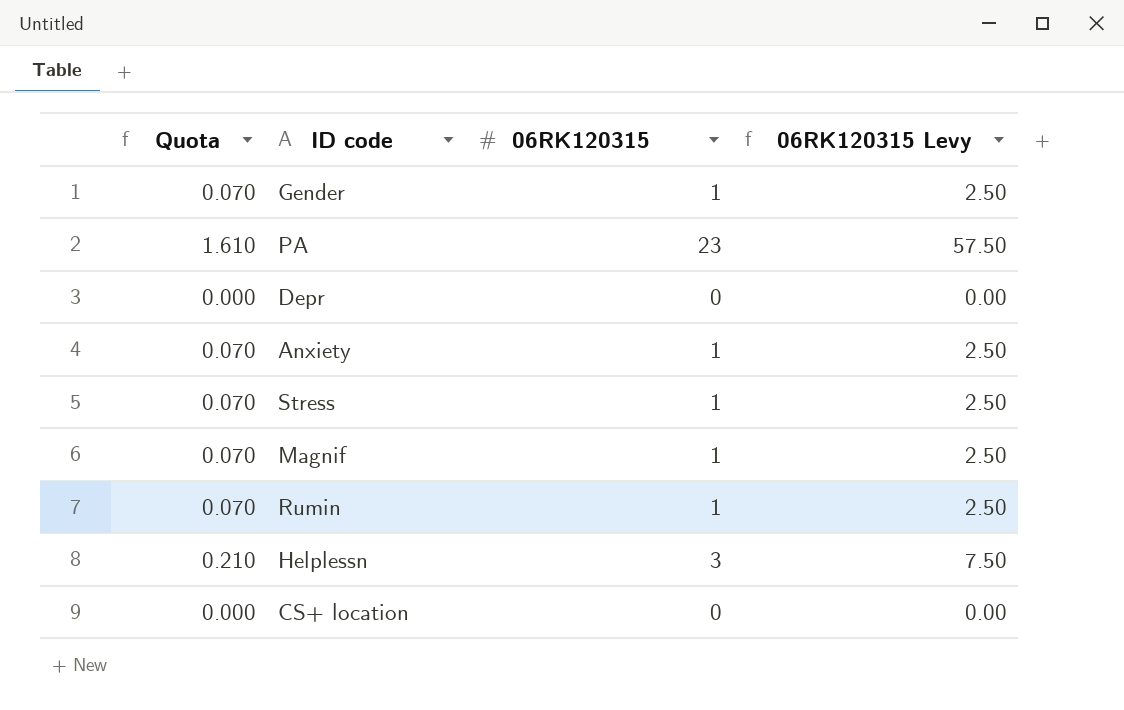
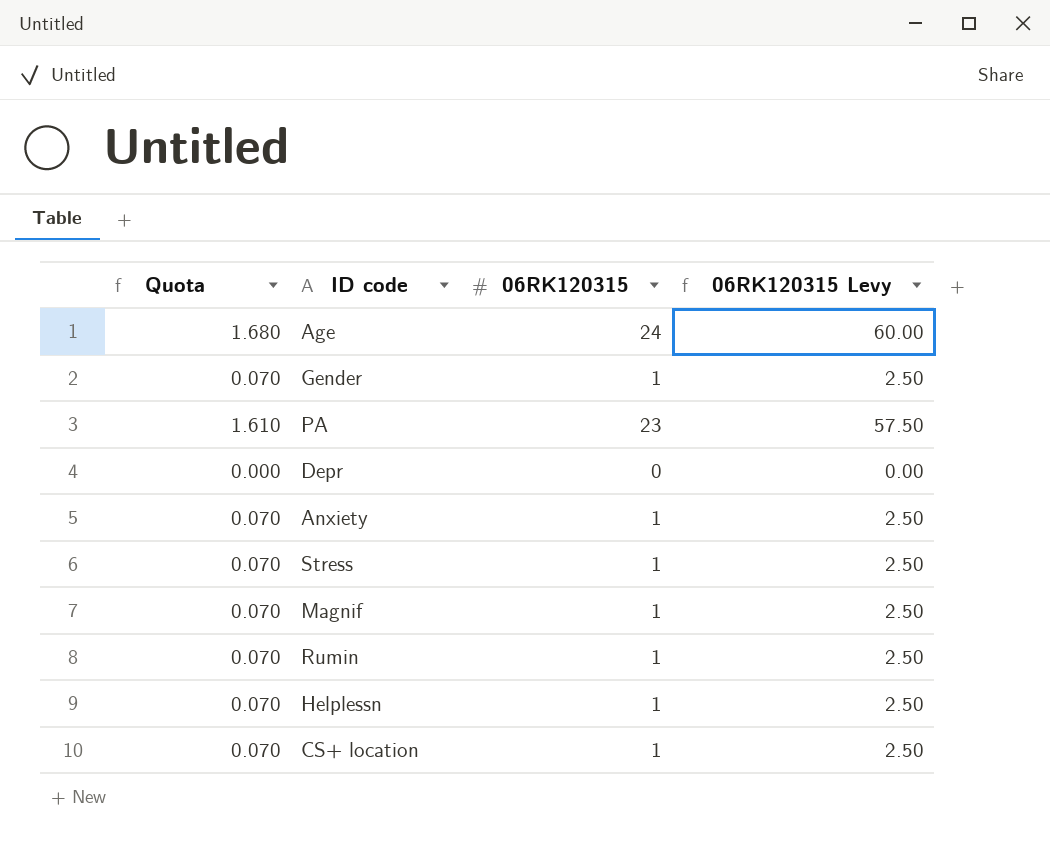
row Age: none -> 1.680 | 24 | 60.00
Helplessn | Quota: 0.210 -> 0.070
Helplessn | 06RK120315: 3 -> 1
Helplessn | 06RK120315 Levy: 7.50 -> 2.50
CS+ location | Quota: 0.000 -> 0.070
CS+ location | 06RK120315: 0 -> 1
CS+ location | 06RK120315 Levy: 0.00 -> 2.50

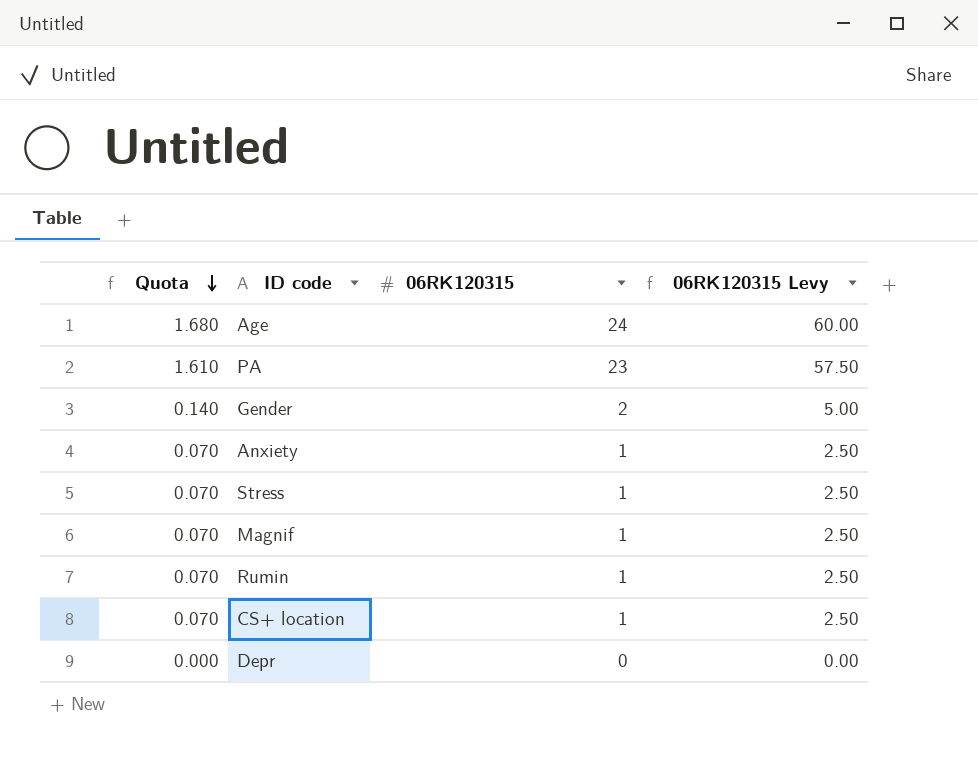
row order: none -> Quota descending
row Helplessn: 0.070 | 1 | 2.50 -> none
Gender | Quota: 0.070 -> 0.140
Gender | 06RK120315: 1 -> 2
Gender | 06RK120315 Levy: 2.50 -> 5.00

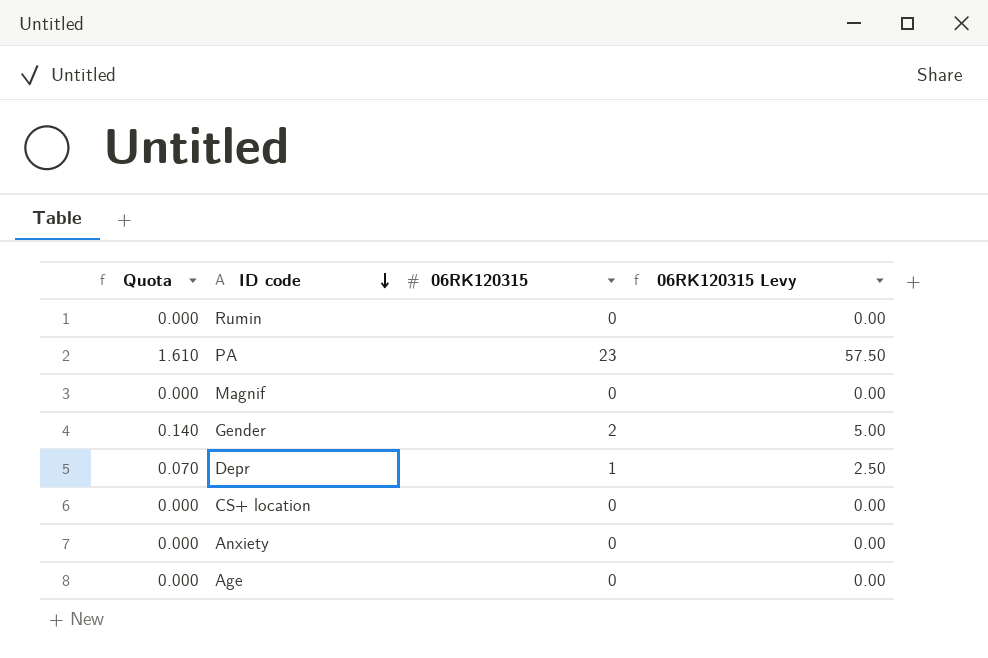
row order: Quota descending -> ID code descending
row Stress: 0.070 | 1 | 2.50 -> none
Rumin | Quota: 0.070 -> 0.000
Rumin | 06RK120315: 1 -> 0
Rumin | 06RK120315 Levy: 2.50 -> 0.00
Magnif | Quota: 0.070 -> 0.000
Magnif | 06RK120315: 1 -> 0
Magnif | 06RK120315 Levy: 2.50 -> 0.00
Depr | Quota: 0.000 -> 0.070
Depr | 06RK120315: 0 -> 1
Depr | 06RK120315 Levy: 0.00 -> 2.50
CS+ location | Quota: 0.070 -> 0.000
CS+ location | 06RK120315: 1 -> 0
CS+ location | 06RK120315 Levy: 2.50 -> 0.00
Anxiety | Quota: 0.070 -> 0.000
Anxiety | 06RK120315: 1 -> 0
Anxiety | 06RK120315 Levy: 2.50 -> 0.00
Age | Quota: 1.680 -> 0.000
Age | 06RK120315: 24 -> 0
Age | 06RK120315 Levy: 60.00 -> 0.00

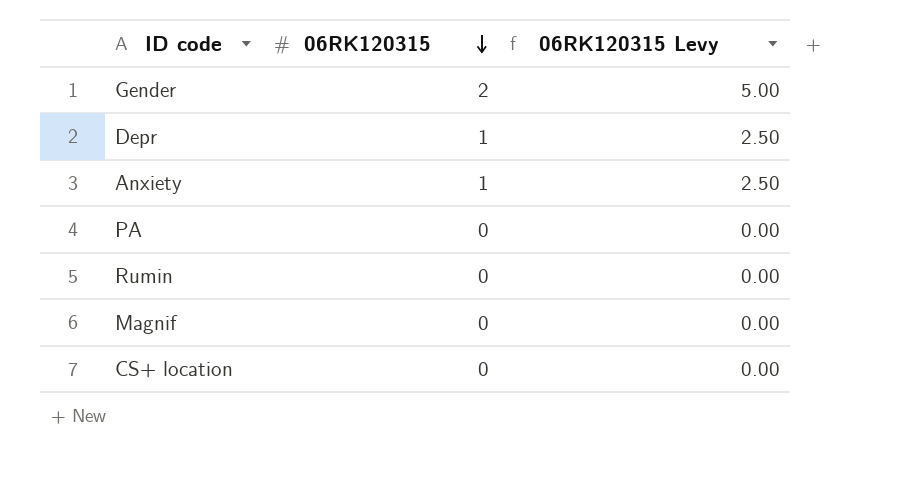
row order: ID code descending -> 06RK120315 descending
column Quota | formula: [06RK120315] * 0.07 -> none
row Age: 0.000 | 0 | 0.00 -> none
Anxiety | 06RK120315: 0 -> 1
Anxiety | 06RK120315 Levy: 0.00 -> 2.50
PA | 06RK120315: 23 -> 0
PA | 06RK120315 Levy: 57.50 -> 0.00

